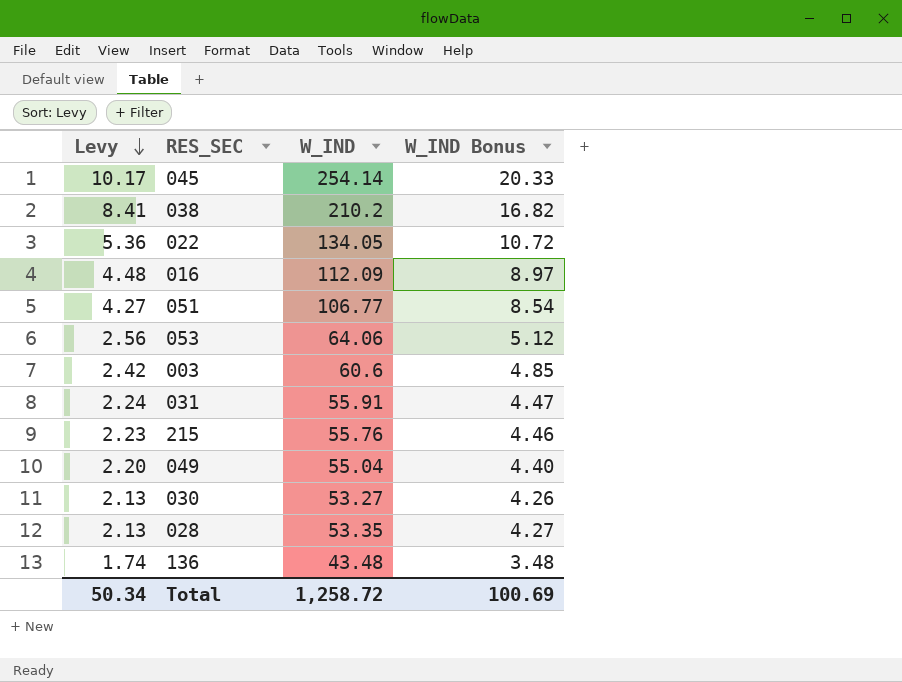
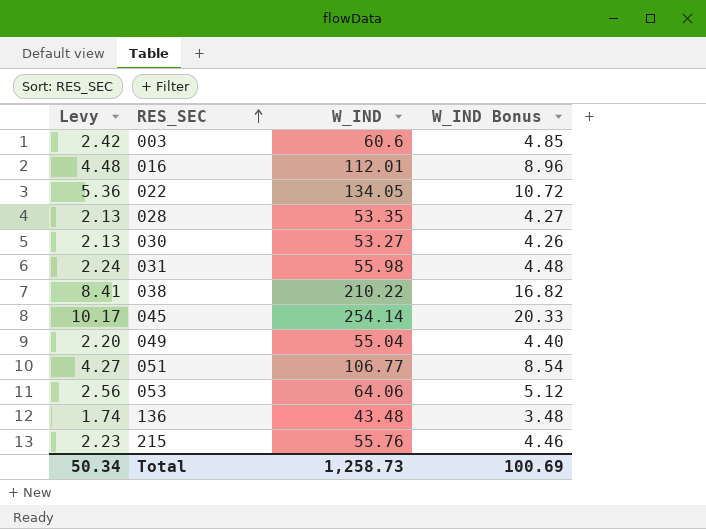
row order: Levy descending -> RES_SEC ascending
016 | W_IND: 112.09 -> 112.01
016 | W_IND Bonus: 8.97 -> 8.96
031 | W_IND: 55.91 -> 55.98
031 | W_IND Bonus: 4.47 -> 4.48
038 | W_IND: 210.2 -> 210.22
Total | W_IND: 1,258.72 -> 1,258.73

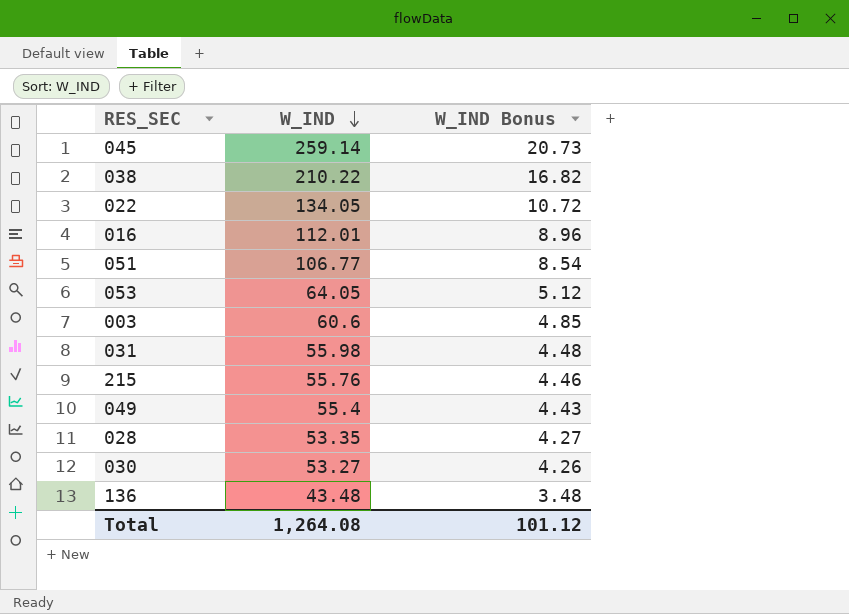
row order: RES_SEC ascending -> W_IND descending
column Levy | formula: [W_IND] * 0.04 -> none
045 | W_IND: 254.14 -> 259.14
045 | W_IND Bonus: 20.33 -> 20.73
053 | W_IND: 64.06 -> 64.05
049 | W_IND: 55.04 -> 55.4
049 | W_IND Bonus: 4.40 -> 4.43
Total | W_IND: 1,258.73 -> 1,264.08
Total | W_IND Bonus: 100.69 -> 101.12

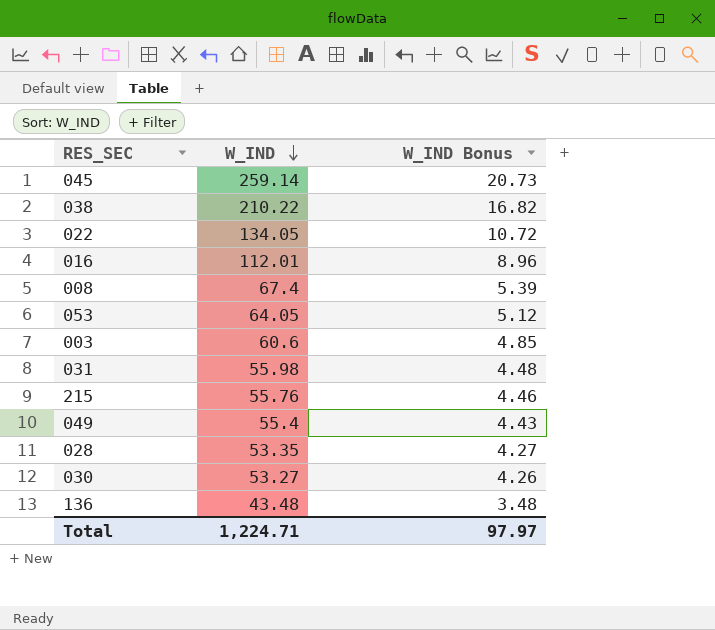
row 051: 106.77 | 8.54 -> none
row 008: none -> 67.4 | 5.39
Total | W_IND: 1,264.08 -> 1,224.71
Total | W_IND Bonus: 101.12 -> 97.97

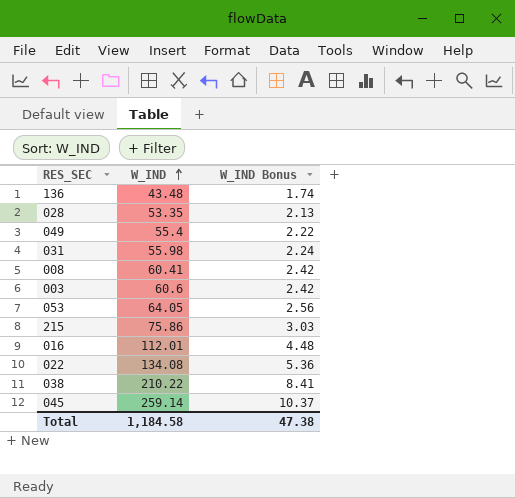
row order: W_IND descending -> W_IND ascending
column W_IND Bonus | formula: [W_IND] * 0.08 -> [W_IND] * 0.04
row 030: 53.27 | 4.26 -> none
008 | W_IND: 67.4 -> 60.41
215 | W_IND: 55.76 -> 75.86
022 | W_IND: 134.05 -> 134.08
Total | W_IND: 1,224.71 -> 1,184.58
Total | W_IND Bonus: 97.97 -> 47.38

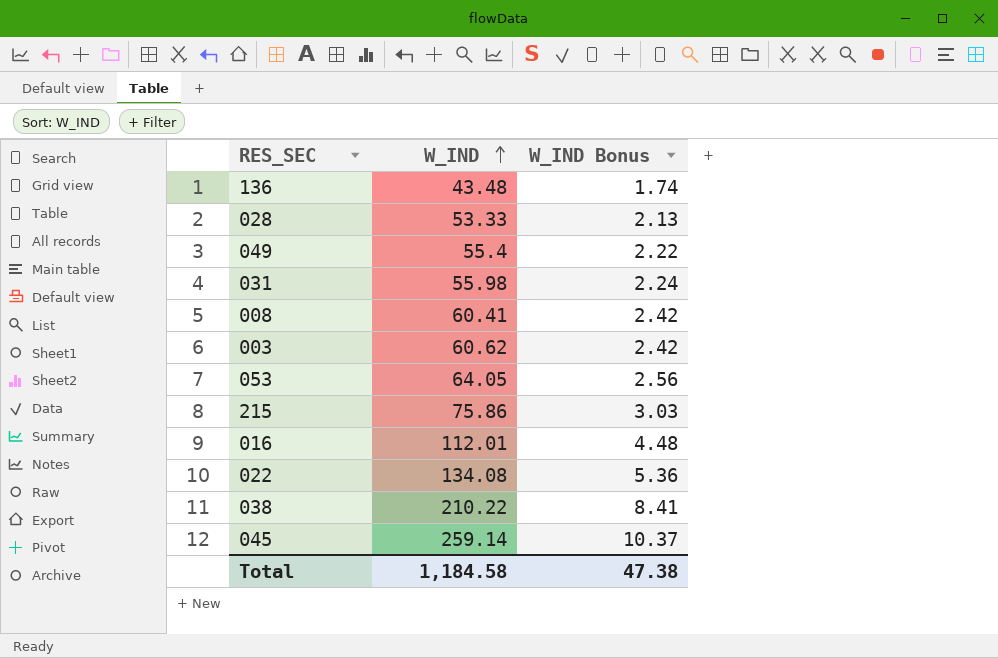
028 | W_IND: 53.35 -> 53.33
003 | W_IND: 60.6 -> 60.62

